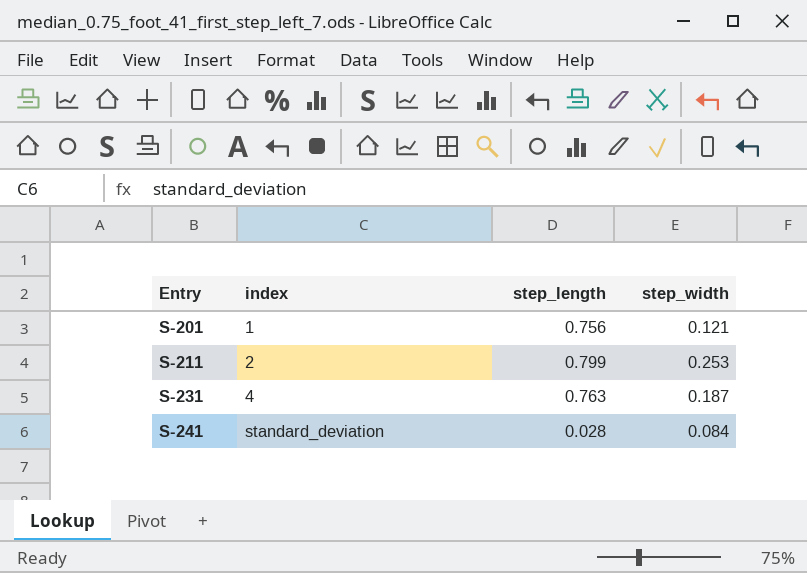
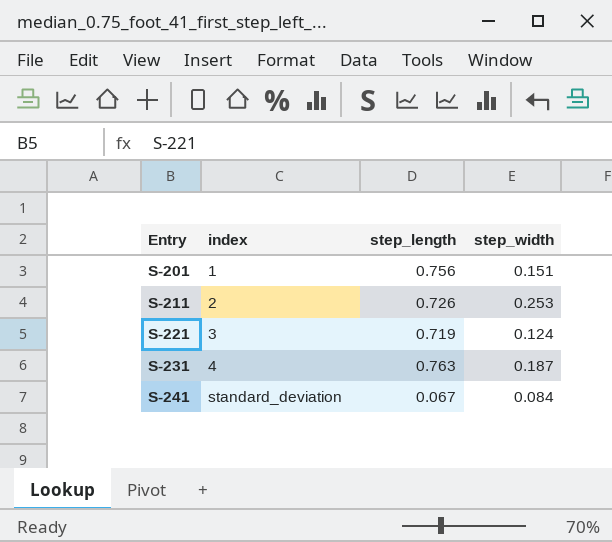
S-201 | step_width: 0.121 -> 0.151
S-211 | step_length: 0.799 -> 0.726
row S-221: none -> 3 | 0.719 | 0.124
S-241 | step_length: 0.028 -> 0.067

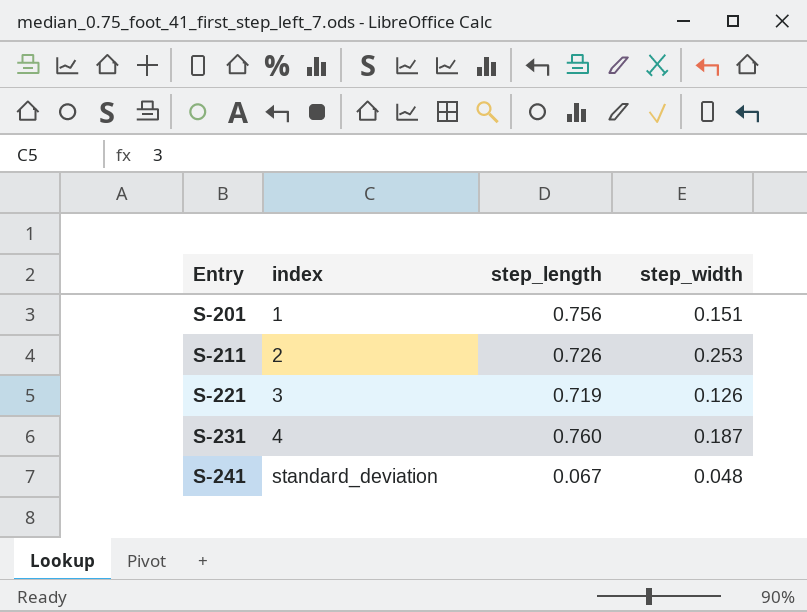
S-221 | step_width: 0.124 -> 0.126
S-231 | step_length: 0.763 -> 0.760
S-241 | step_width: 0.084 -> 0.048

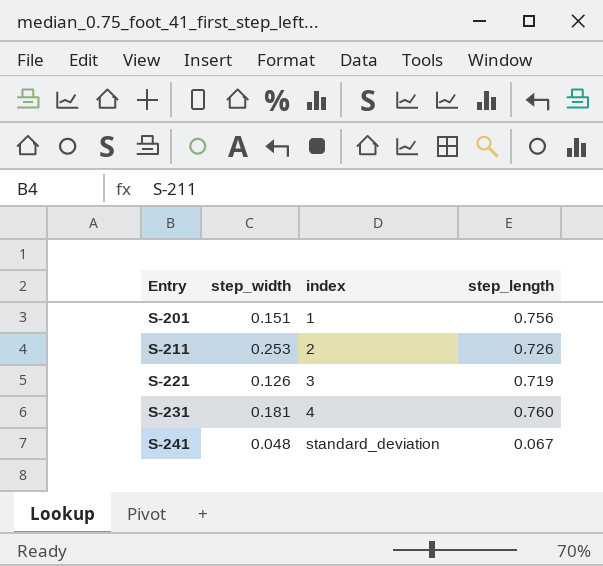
column step_width | position: 4 -> 2
S-231 | step_width: 0.187 -> 0.181

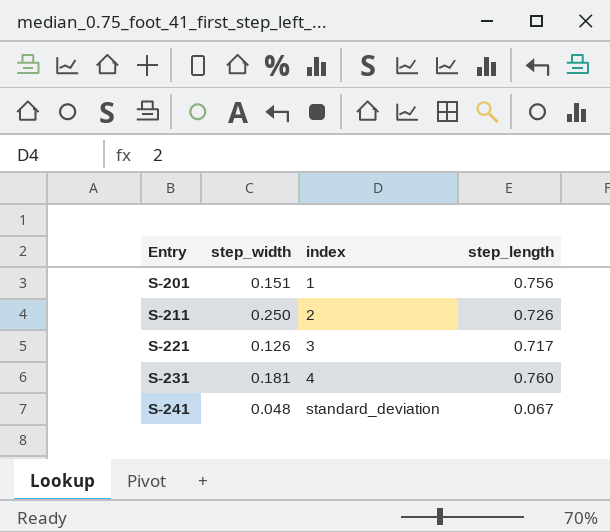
S-211 | step_width: 0.253 -> 0.250
S-221 | step_length: 0.719 -> 0.717

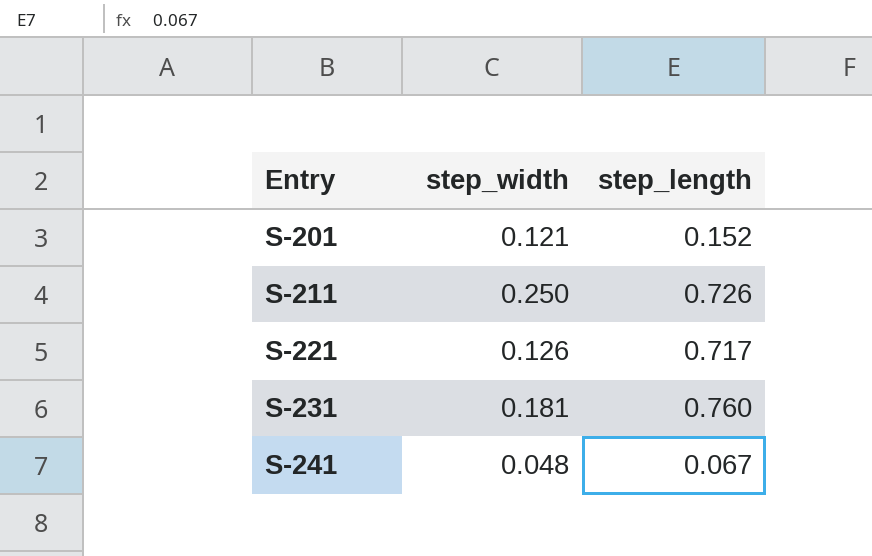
column index | position: 3 -> none
S-201 | step_width: 0.151 -> 0.121
S-201 | step_length: 0.756 -> 0.152

